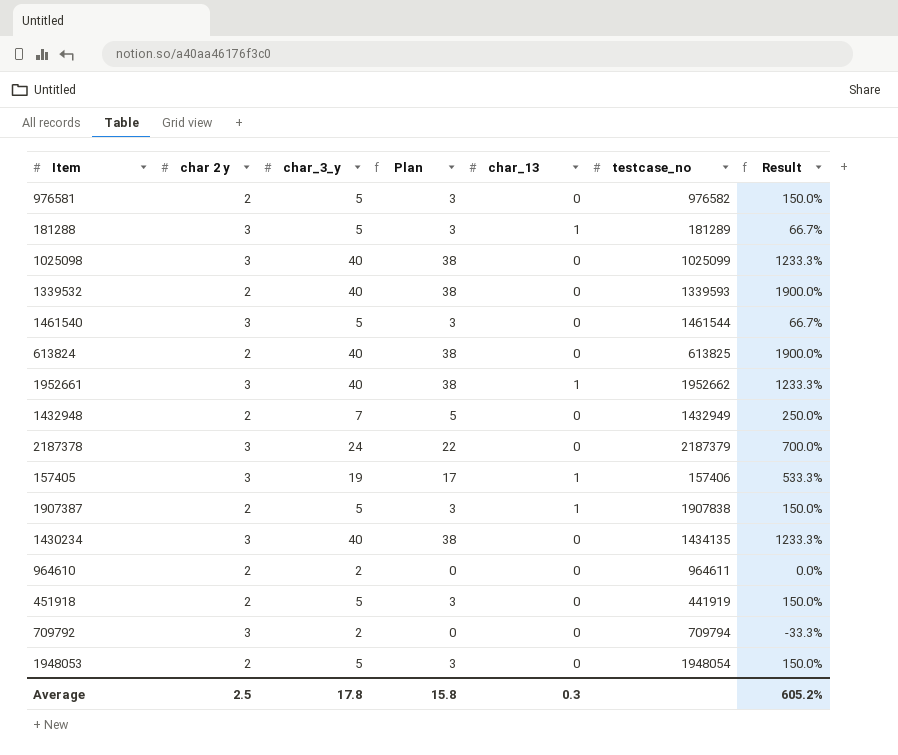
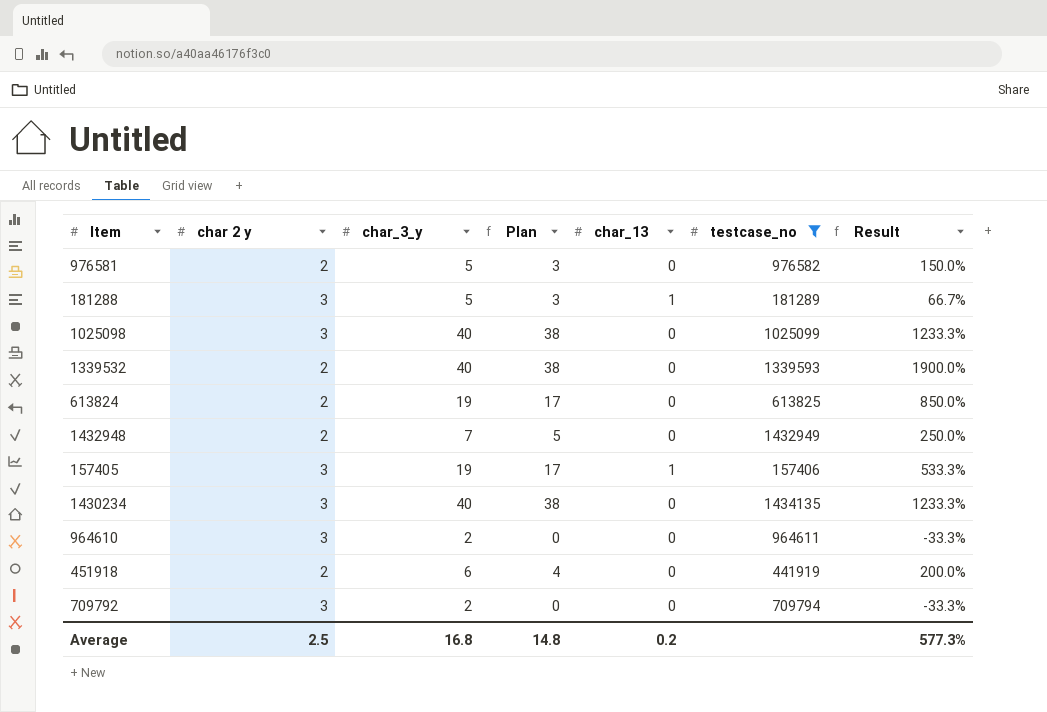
filter: none -> testcase_no <= 1434135
613824 | char_3_y: 40 -> 19
613824 | Plan: 38 -> 17
613824 | Result: 1900.0% -> 850.0%
964610 | char 2 y: 2 -> 3
964610 | Result: 0.0% -> -33.3%
451918 | char_3_y: 5 -> 6
451918 | Plan: 3 -> 4
451918 | Result: 150.0% -> 200.0%
Average | char_3_y: 17.8 -> 16.8
Average | Plan: 15.8 -> 14.8
Average | char_13: 0.3 -> 0.2
Average | Result: 605.2% -> 577.3%

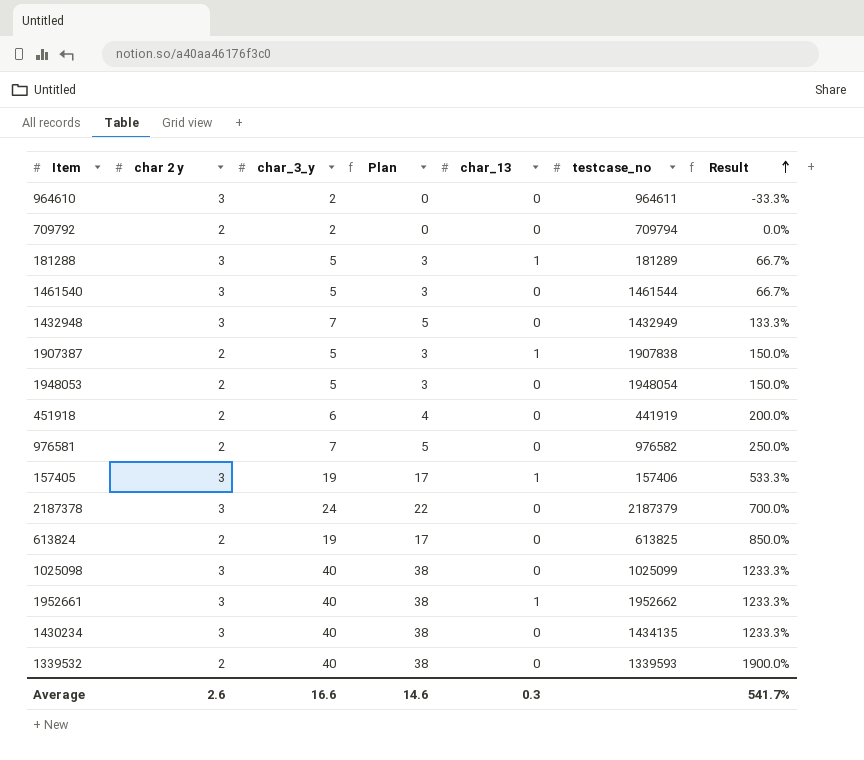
filter: testcase_no <= 1434135 -> none
row order: none -> Result ascending
709792 | char 2 y: 3 -> 2
709792 | Result: -33.3% -> 0.0%
1432948 | char 2 y: 2 -> 3
1432948 | Result: 250.0% -> 133.3%
976581 | char_3_y: 5 -> 7
976581 | Plan: 3 -> 5
976581 | Result: 150.0% -> 250.0%
Average | char 2 y: 2.5 -> 2.6
Average | char_3_y: 16.8 -> 16.6
Average | Plan: 14.8 -> 14.6
Average | char_13: 0.2 -> 0.3
Average | Result: 577.3% -> 541.7%

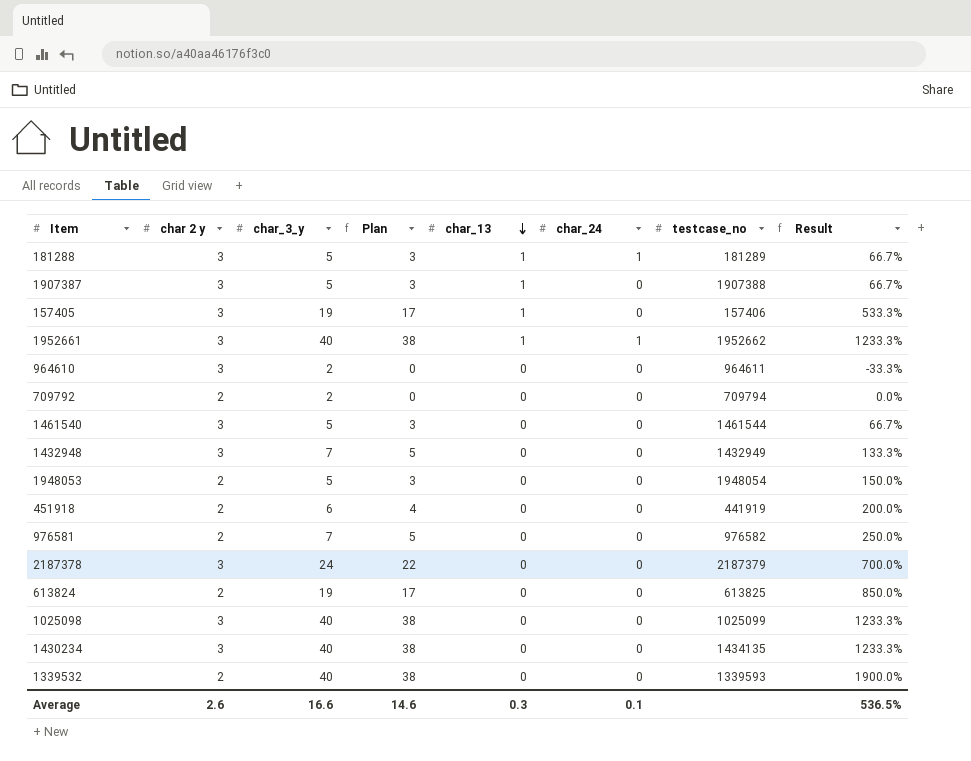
row order: Result ascending -> char_13 descending
column char_24 | position: none -> 6
1907387 | char 2 y: 2 -> 3
1907387 | testcase_no: 1907838 -> 1907388
1907387 | Result: 150.0% -> 66.7%
Average | Result: 541.7% -> 536.5%

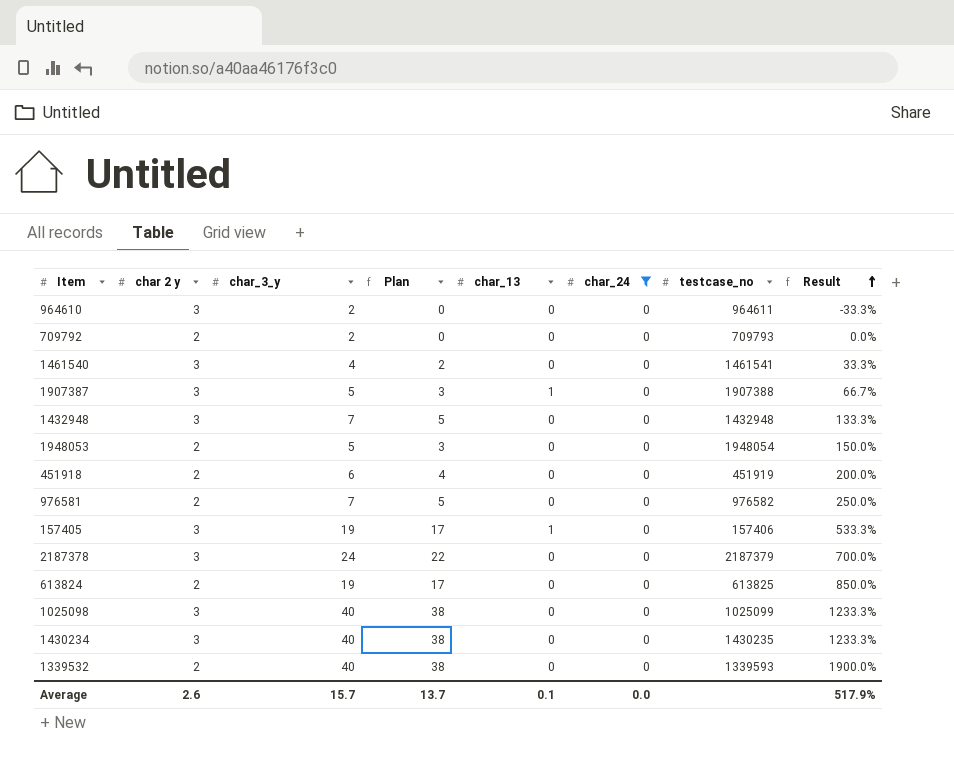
filter: none -> char_24 = 0
row order: char_13 descending -> Result ascending
709792 | testcase_no: 709794 -> 709793
1461540 | char_3_y: 5 -> 4
1461540 | Plan: 3 -> 2
1461540 | testcase_no: 1461544 -> 1461541
1461540 | Result: 66.7% -> 33.3%
1432948 | testcase_no: 1432949 -> 1432948
451918 | testcase_no: 441919 -> 451919
1430234 | testcase_no: 1434135 -> 1430235
Average | char_3_y: 16.6 -> 15.7
Average | Plan: 14.6 -> 13.7
Average | char_13: 0.3 -> 0.1
Average | char_24: 0.1 -> 0.0
Average | Result: 536.5% -> 517.9%

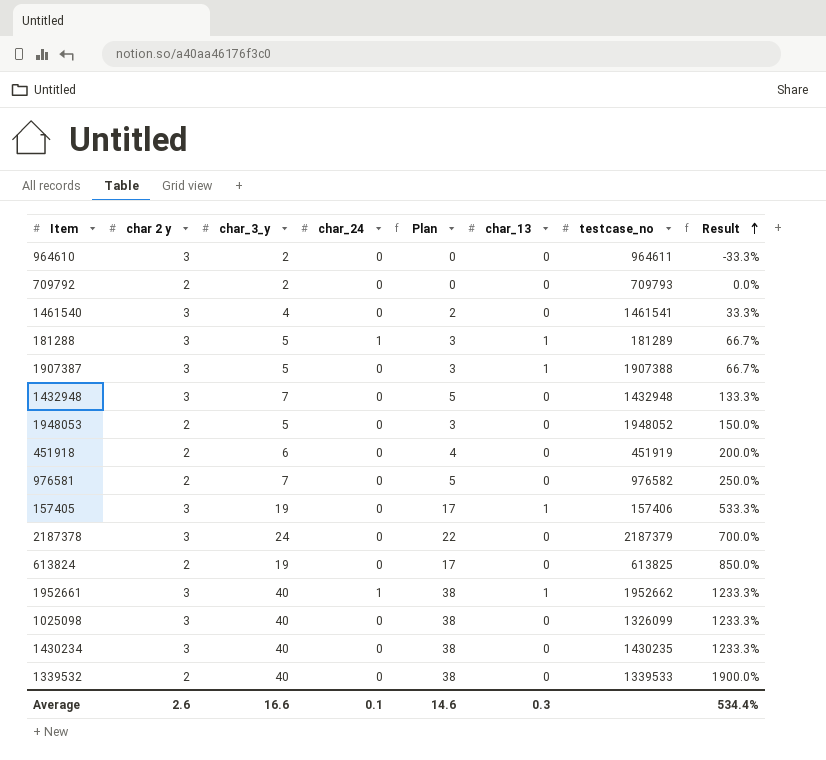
filter: char_24 = 0 -> none
column char_24 | position: 6 -> 4
1948053 | testcase_no: 1948054 -> 1948052
1025098 | testcase_no: 1025099 -> 1326099
1339532 | testcase_no: 1339593 -> 1339533
Average | char_3_y: 15.7 -> 16.6
Average | char_24: 0.0 -> 0.1
Average | Plan: 13.7 -> 14.6
Average | char_13: 0.1 -> 0.3
Average | Result: 517.9% -> 534.4%

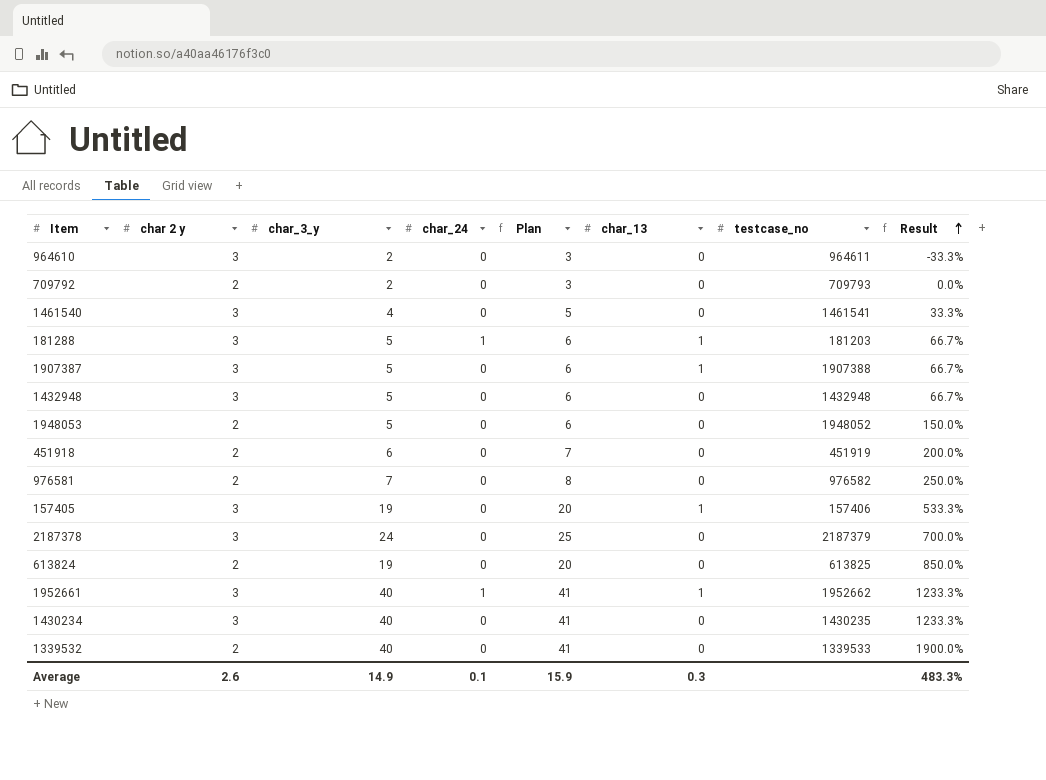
column Plan | formula: [char_3_y] - 2 -> [char_3_y] + 1
row 1025098: 3 | 40 | 0 | 38 | 0 | 1326099 | 1233.3% -> none
181288 | testcase_no: 181289 -> 181203
1432948 | char_3_y: 7 -> 5
1432948 | Result: 133.3% -> 66.7%
Average | char_3_y: 16.6 -> 14.9
Average | Plan: 14.6 -> 15.9
Average | Result: 534.4% -> 483.3%

